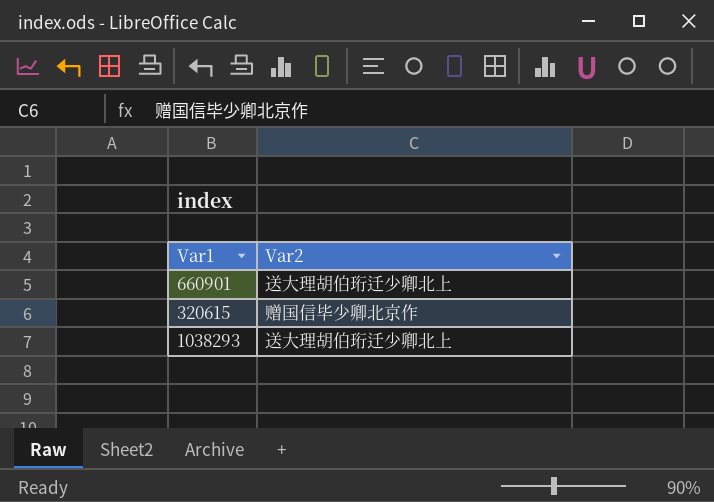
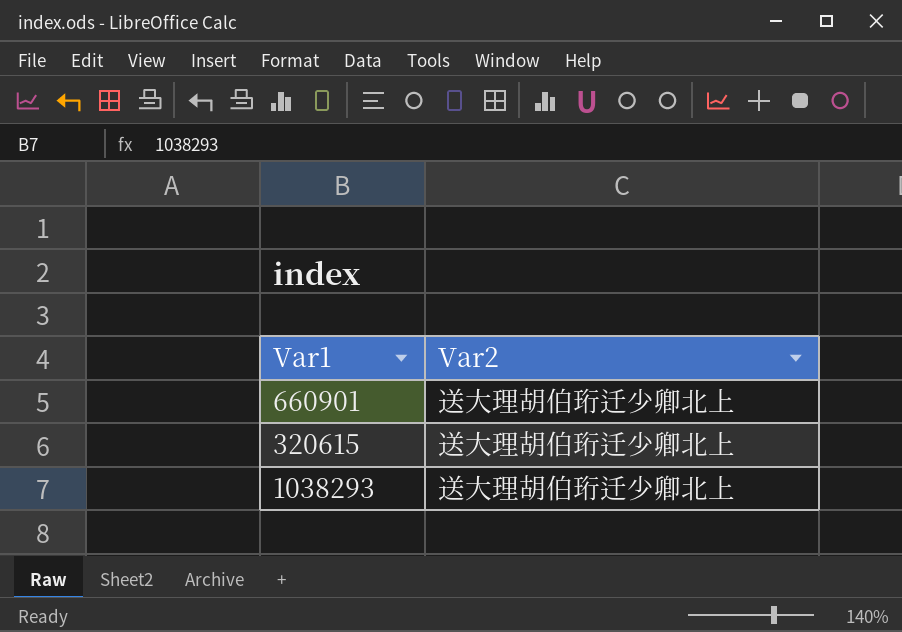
320615 | Var2: 赠国信毕少卿北京作 -> 送大理胡伯珩迁少卿北上

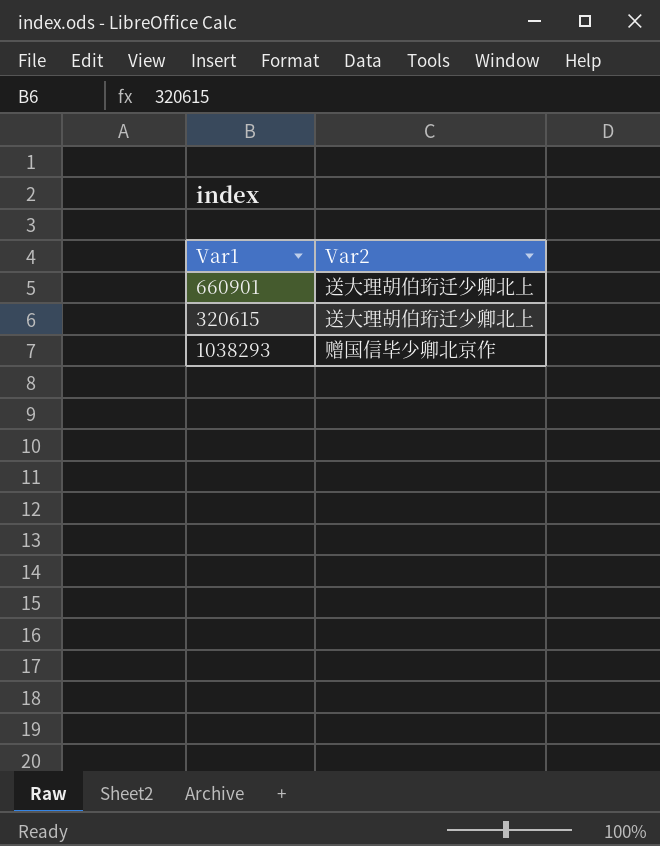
1038293 | Var2: 送大理胡伯珩迁少卿北上 -> 赠国信毕少卿北京作

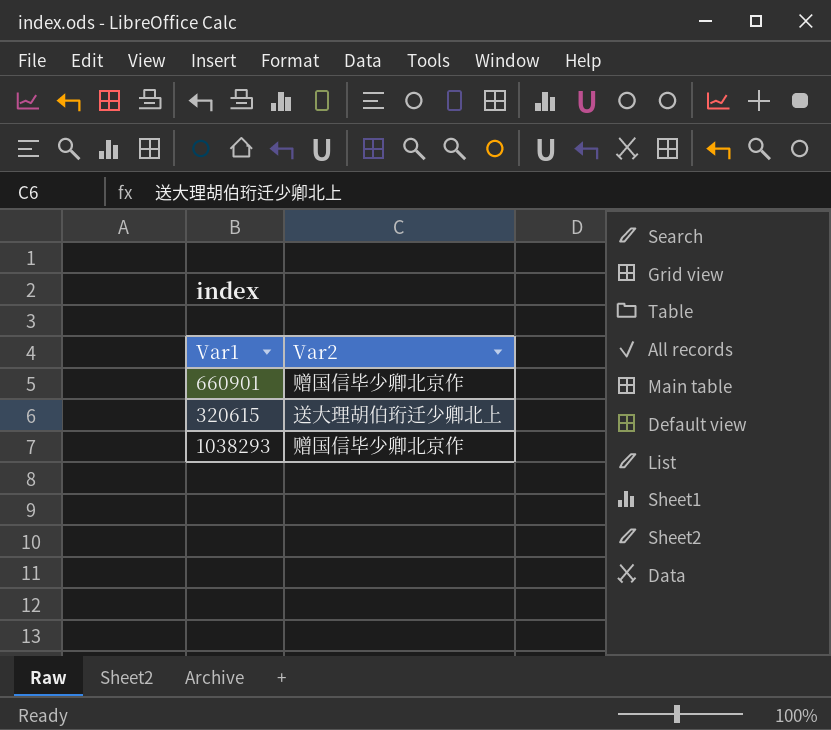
660901 | Var2: 送大理胡伯珩迁少卿北上 -> 赠国信毕少卿北京作

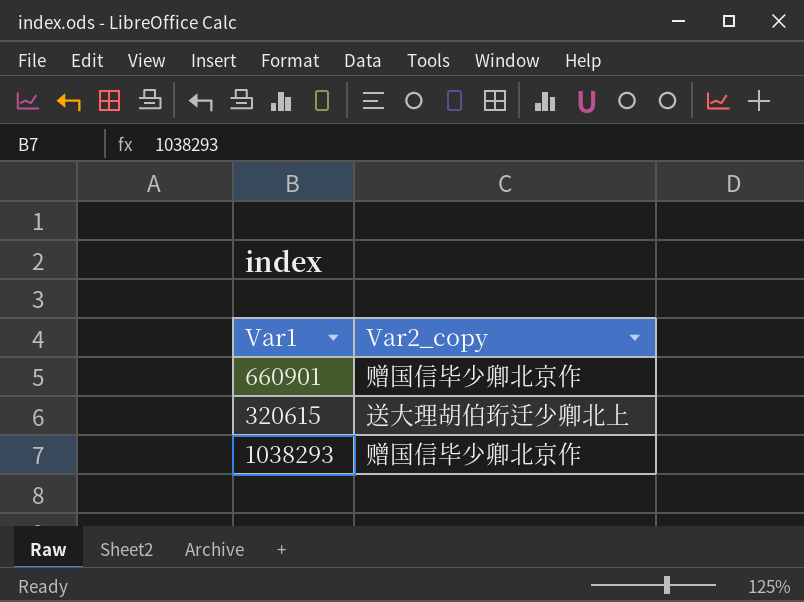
column name: Var2 -> Var2_copy

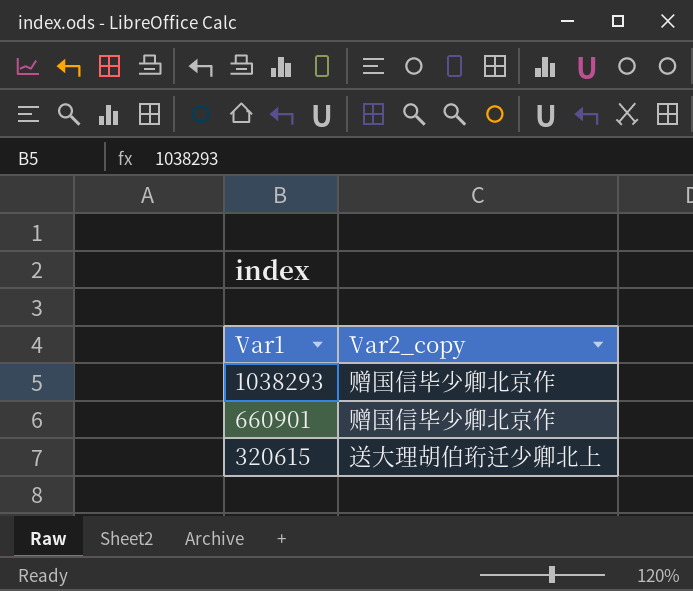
row order: none -> Var1 descending

